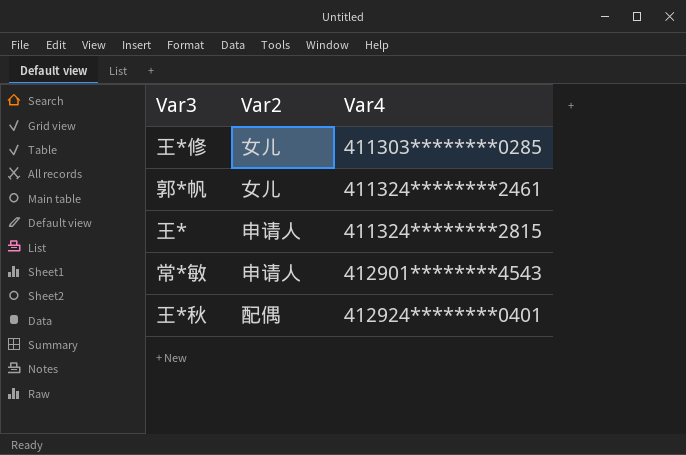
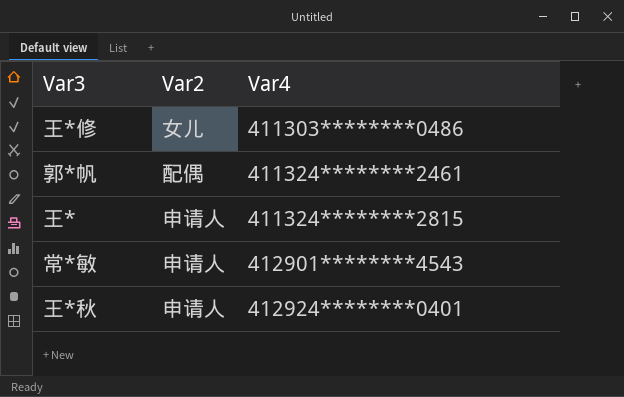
王*修 | Var4: 411303********0285 -> 411303********0486
郭*帆 | Var2: 女儿 -> 配偶
王*秋 | Var2: 配偶 -> 申请人

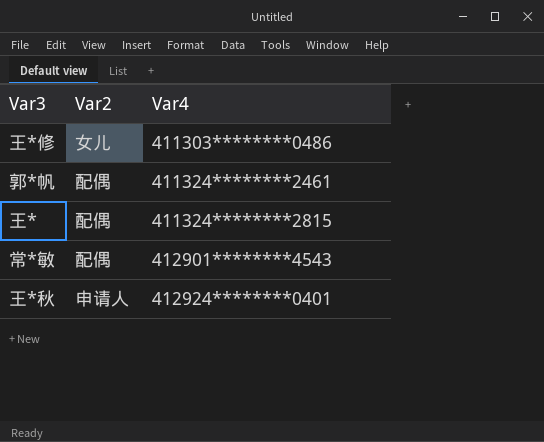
王* | Var2: 申请人 -> 配偶
常*敏 | Var2: 申请人 -> 配偶

